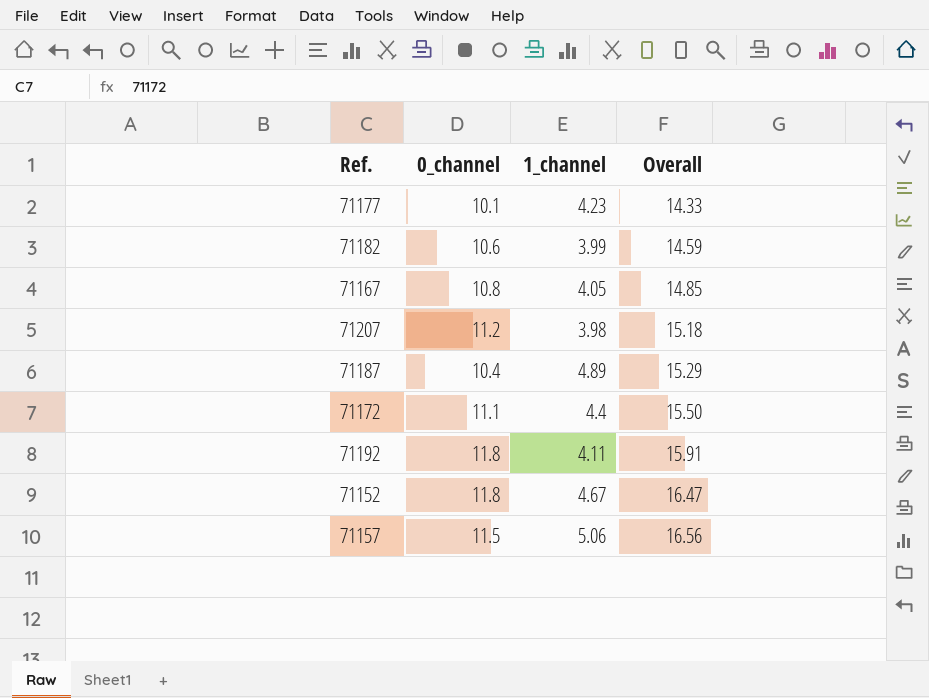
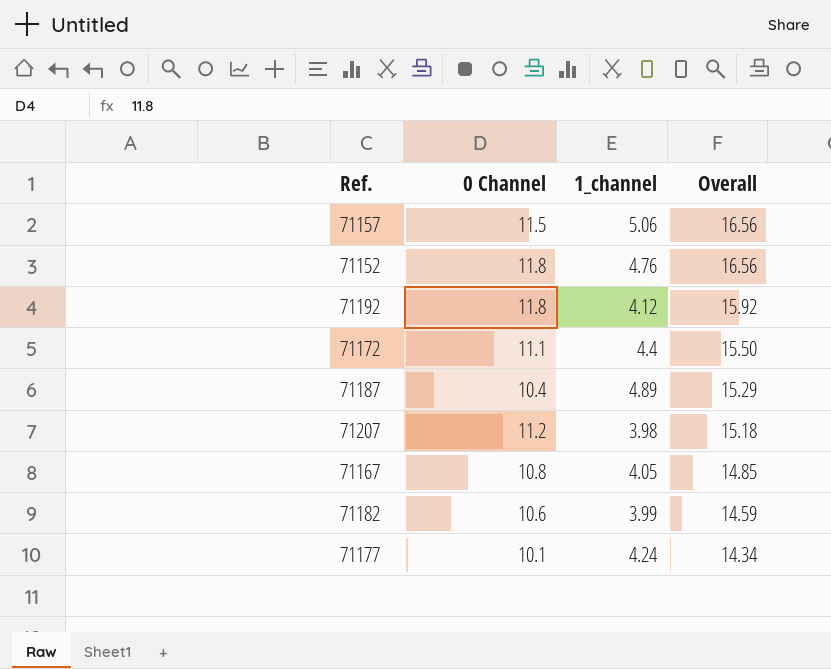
row order: Overall ascending -> Overall descending
column name: 0_channel -> 0 Channel
71152 | 1_channel: 4.67 -> 4.76
71152 | Overall: 16.47 -> 16.56
71192 | 1_channel: 4.11 -> 4.12
71192 | Overall: 15.91 -> 15.92
71177 | 1_channel: 4.23 -> 4.24
71177 | Overall: 14.33 -> 14.34

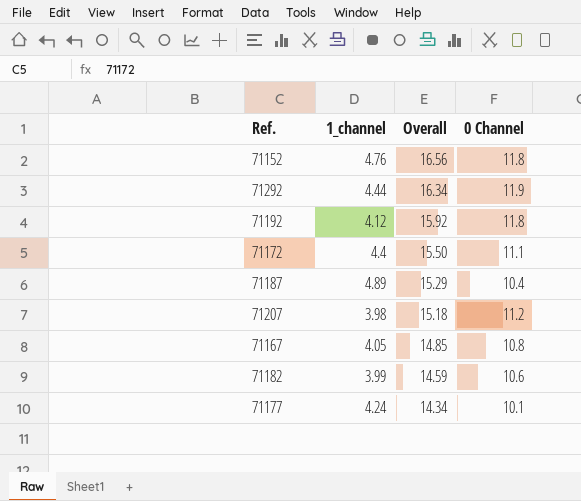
column 0 Channel | position: 2 -> 4
row 71157: 11.5 | 5.06 | 16.56 -> none
row 71292: none -> 4.44 | 16.34 | 11.9

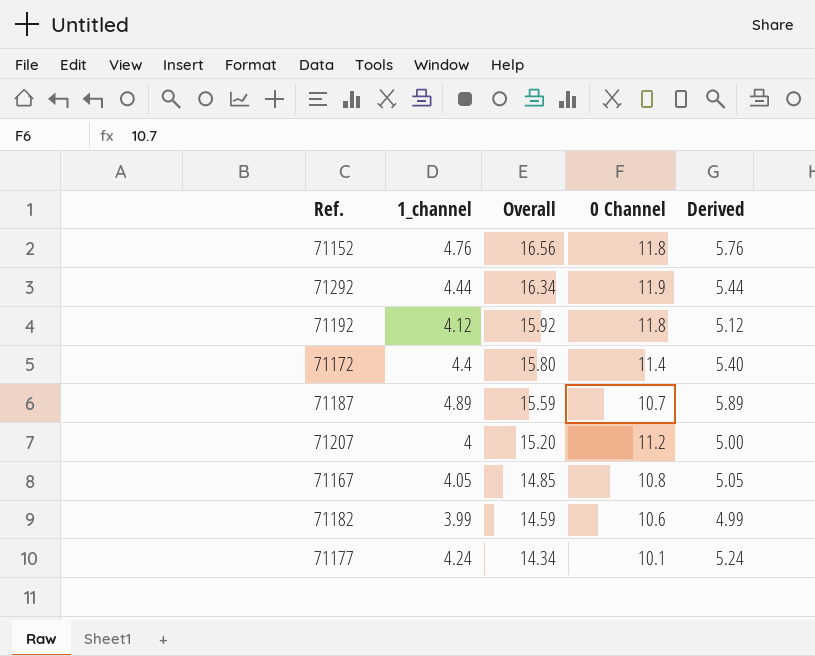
column Derived | formula: none -> [1_channel] + 1
71172 | Overall: 15.50 -> 15.80
71172 | 0 Channel: 11.1 -> 11.4
71187 | Overall: 15.29 -> 15.59
71187 | 0 Channel: 10.4 -> 10.7
71207 | 1_channel: 3.98 -> 4
71207 | Overall: 15.18 -> 15.20

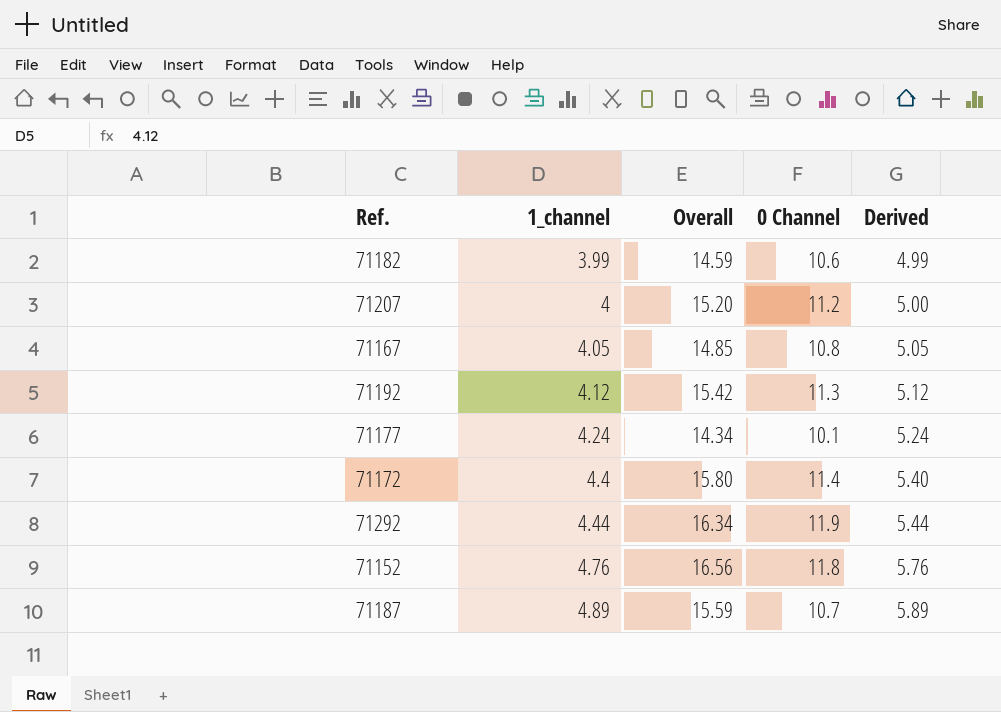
row order: Overall descending -> 1_channel ascending
71192 | Overall: 15.92 -> 15.42
71192 | 0 Channel: 11.8 -> 11.3

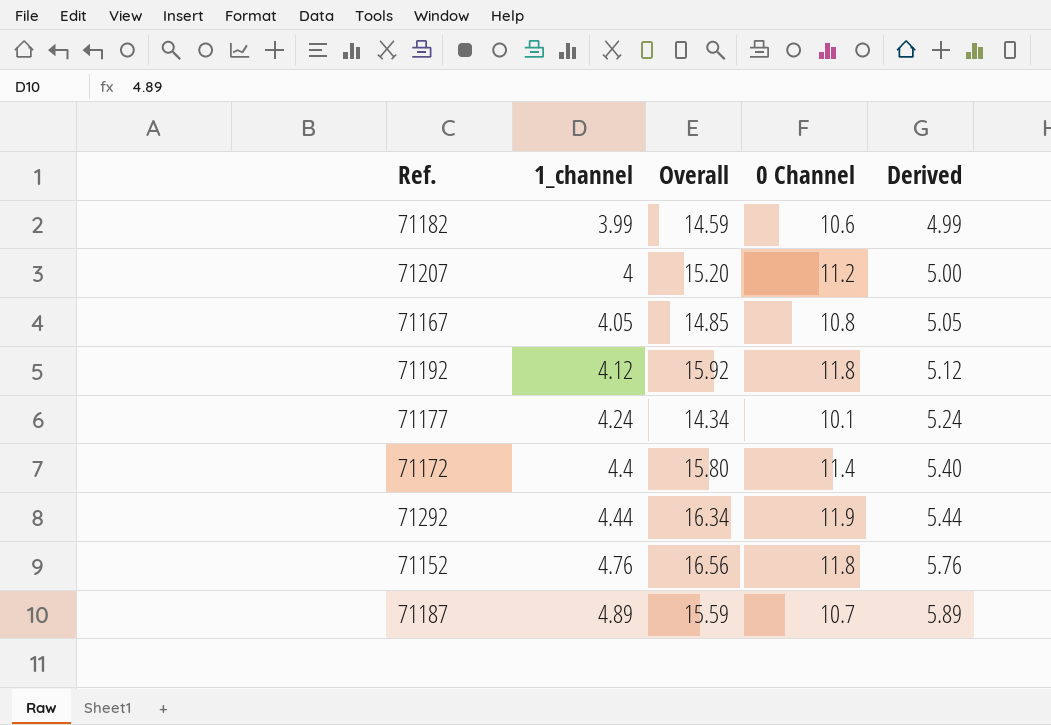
71192 | Overall: 15.42 -> 15.92
71192 | 0 Channel: 11.3 -> 11.8

